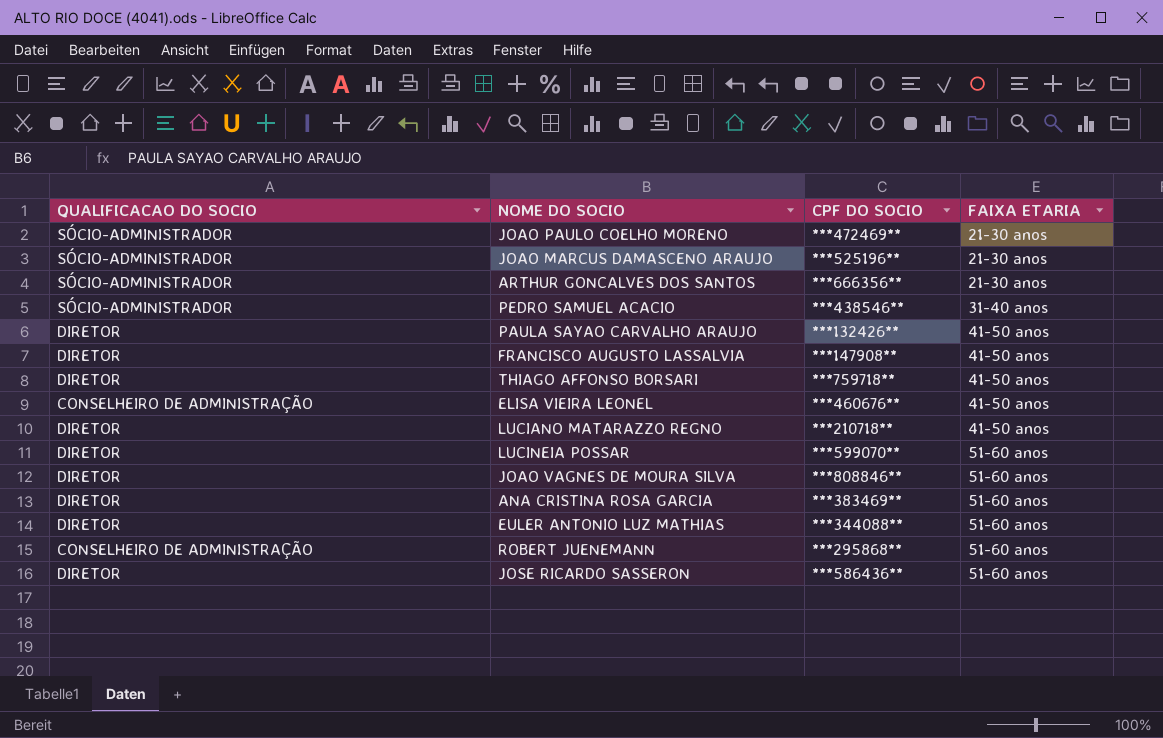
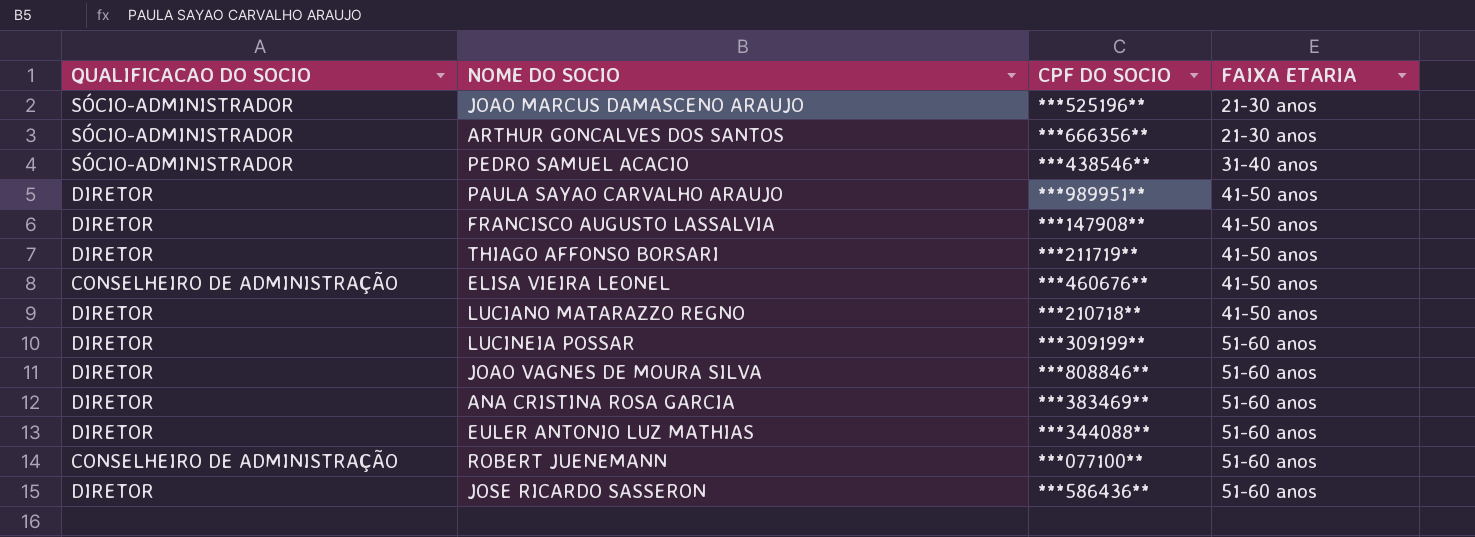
row JOAO PAULO COELHO MORENO: SÓCIO-ADMINISTRADOR | ***472469** | 21-30 anos -> none
PAULA SAYAO CARVALHO ARAUJO | CPF DO SOCIO: ***132426** -> ***989951**
THIAGO AFFONSO BORSARI | CPF DO SOCIO: ***759718** -> ***211719**
LUCINEIA POSSAR | CPF DO SOCIO: ***599070** -> ***309199**
ROBERT JUENEMANN | CPF DO SOCIO: ***295868** -> ***077100**

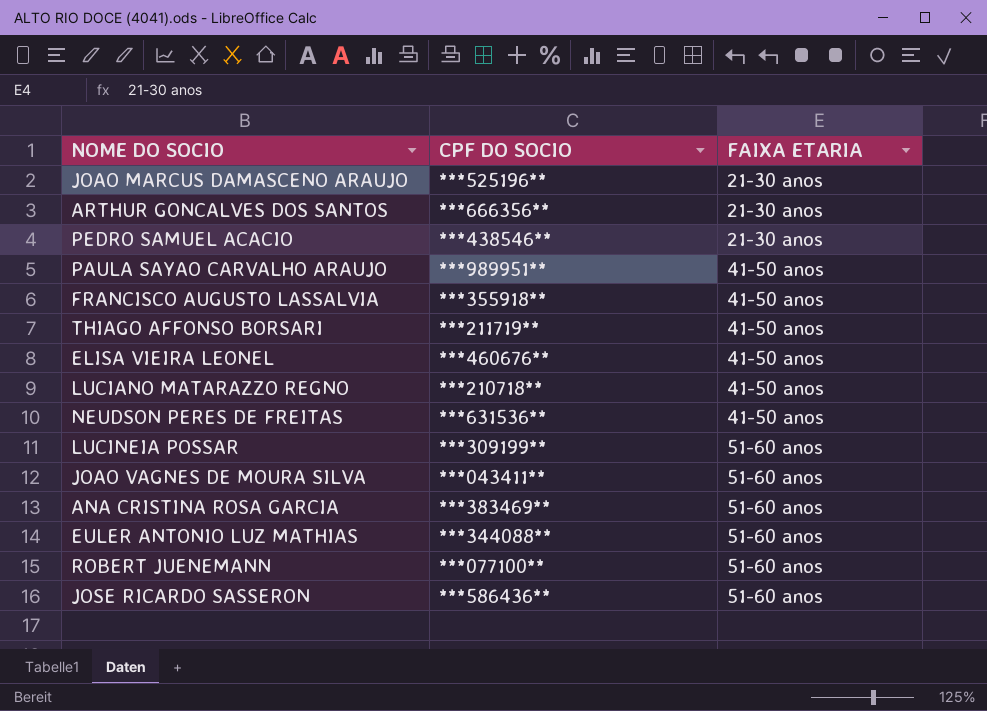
column QUALIFICACAO DO SOCIO | position: 1 -> none
PEDRO SAMUEL ACACIO | FAIXA ETARIA: 31-40 anos -> 21-30 anos
FRANCISCO AUGUSTO LASSALVIA | CPF DO SOCIO: ***147908** -> ***355918**
row NEUDSON PERES DE FREITAS: none -> ***631536** | 41-50 anos
JOAO VAGNES DE MOURA SILVA | CPF DO SOCIO: ***808846** -> ***043411**

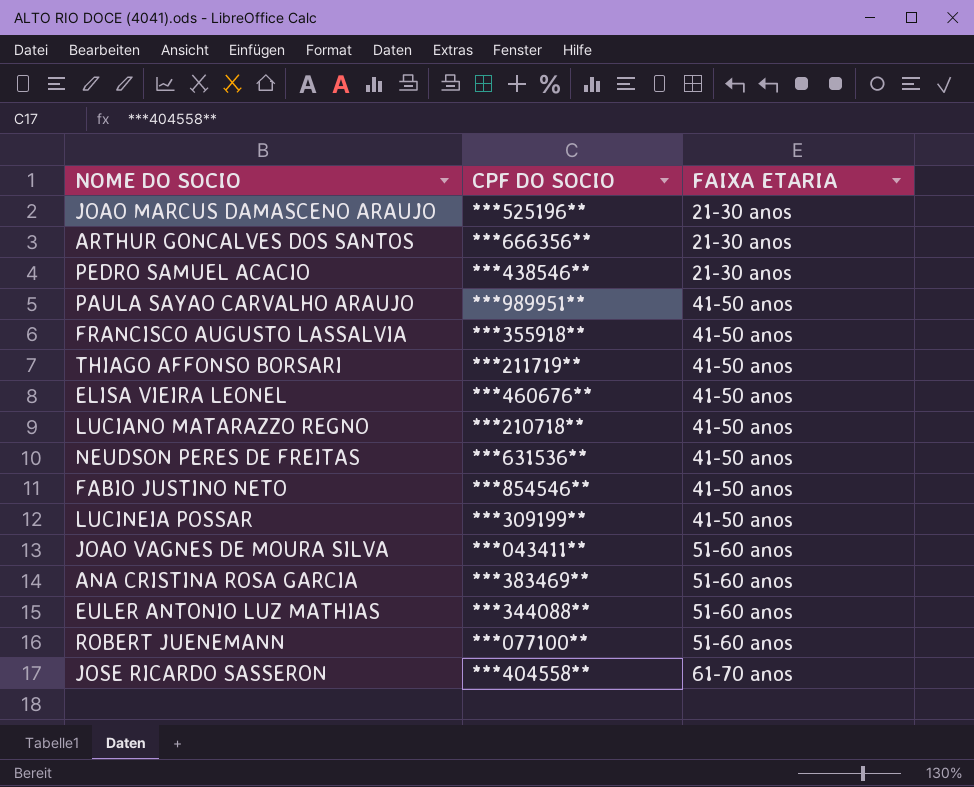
row FABIO JUSTINO NETO: none -> ***854546** | 41-50 anos
LUCINEIA POSSAR | FAIXA ETARIA: 51-60 anos -> 41-50 anos
JOSE RICARDO SASSERON | CPF DO SOCIO: ***586436** -> ***404558**
JOSE RICARDO SASSERON | FAIXA ETARIA: 51-60 anos -> 61-70 anos

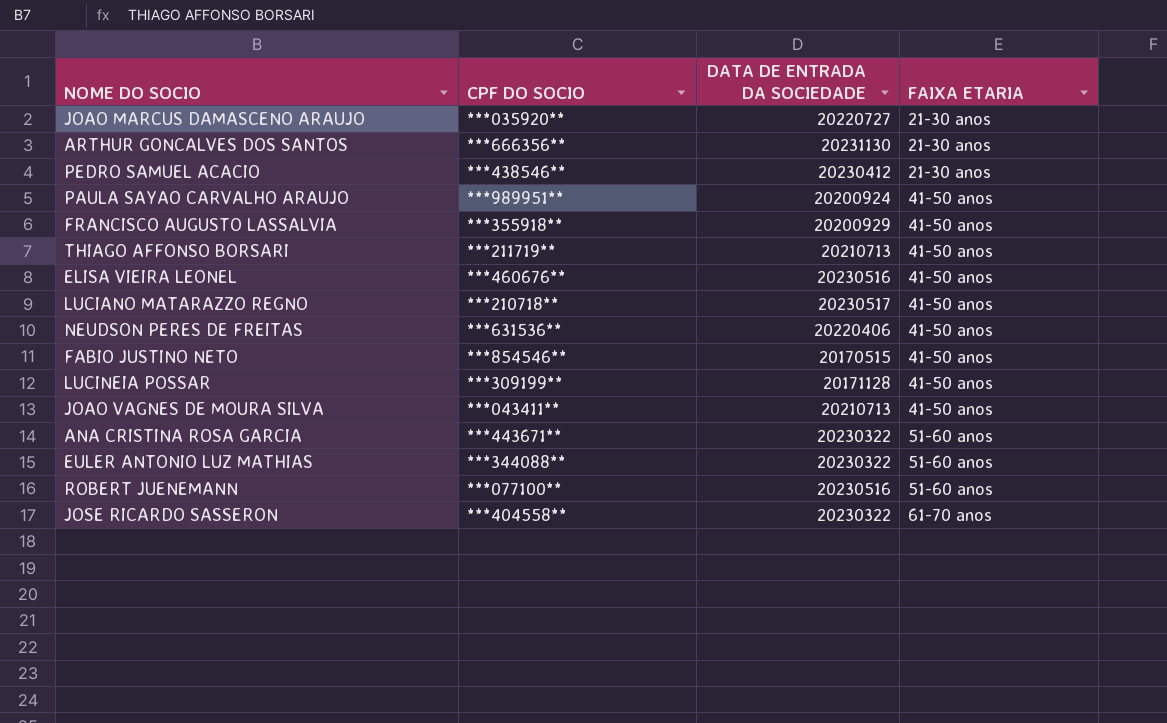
column DATA DE ENTRADA DA SOCIEDADE | position: none -> 3
JOAO MARCUS DAMASCENO ARAUJO | CPF DO SOCIO: ***525196** -> ***035920**
JOAO VAGNES DE MOURA SILVA | FAIXA ETARIA: 51-60 anos -> 41-50 anos
ANA CRISTINA ROSA GARCIA | CPF DO SOCIO: ***383469** -> ***443671**

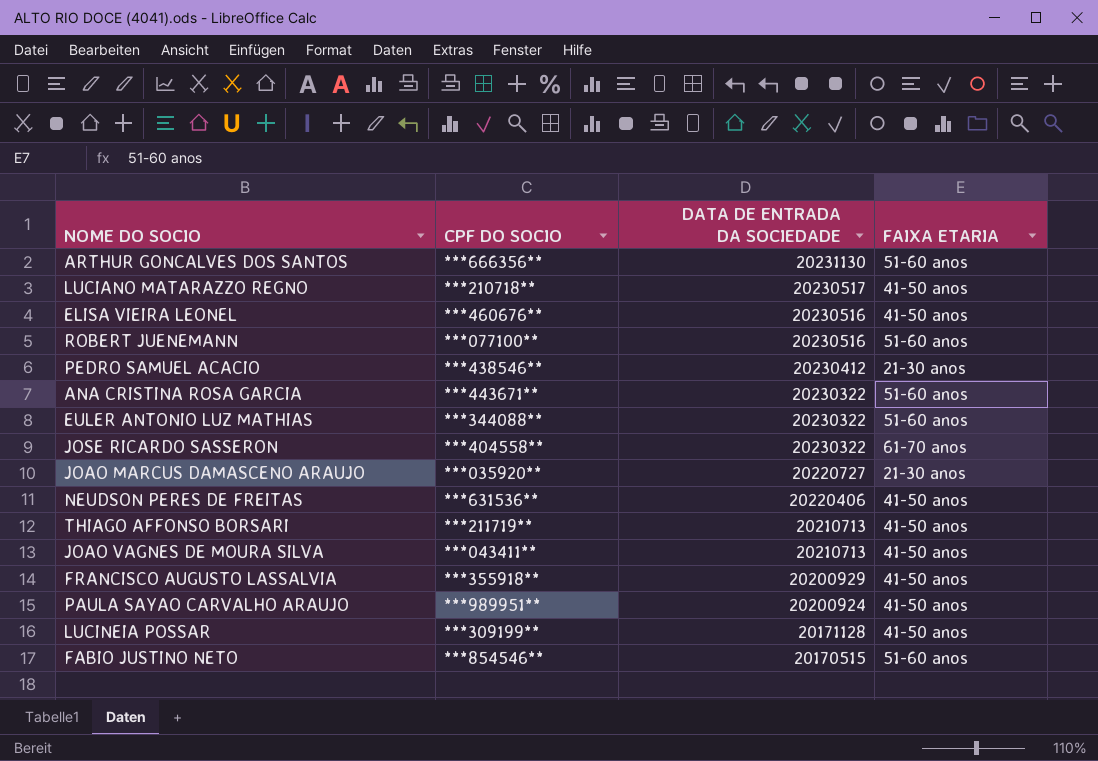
row order: FAIXA ETARIA ascending -> DATA DE ENTRADA DA SOCIEDADE descending
ARTHUR GONCALVES DOS SANTOS | FAIXA ETARIA: 21-30 anos -> 51-60 anos
FABIO JUSTINO NETO | FAIXA ETARIA: 41-50 anos -> 51-60 anos

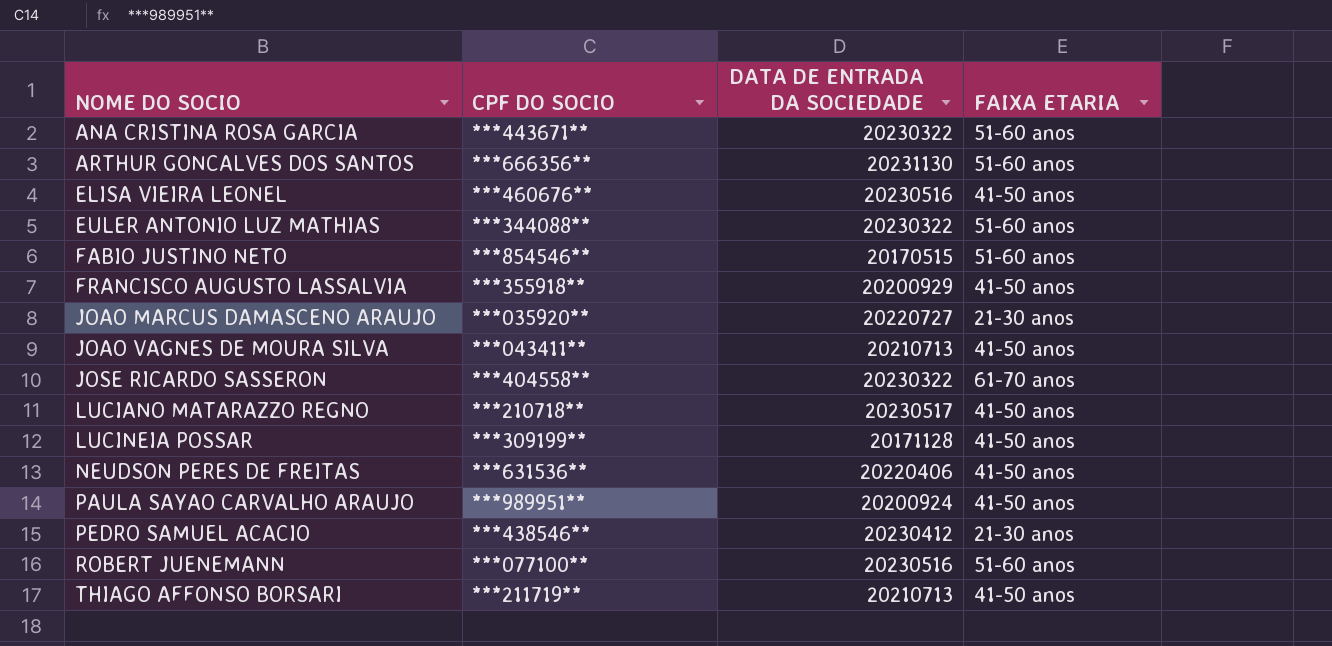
row order: DATA DE ENTRADA DA SOCIEDADE descending -> NOME DO SOCIO ascending

